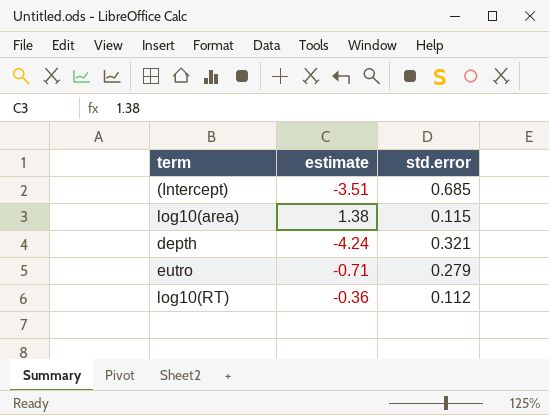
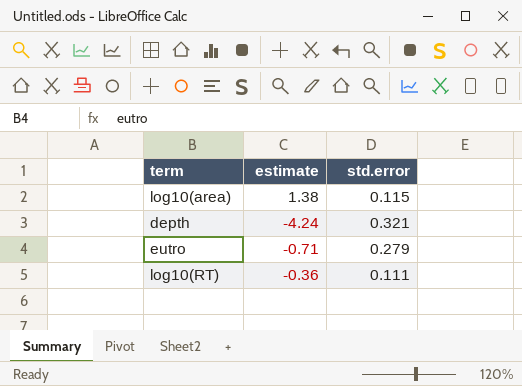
row (Intercept): -3.51 | 0.685 -> none
log10(RT) | std.error: 0.112 -> 0.111

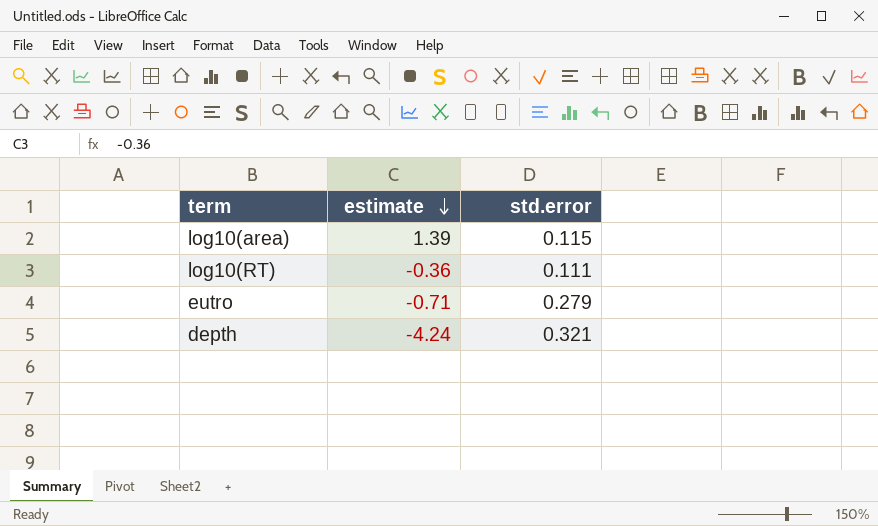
row order: none -> estimate descending
log10(area) | estimate: 1.38 -> 1.39

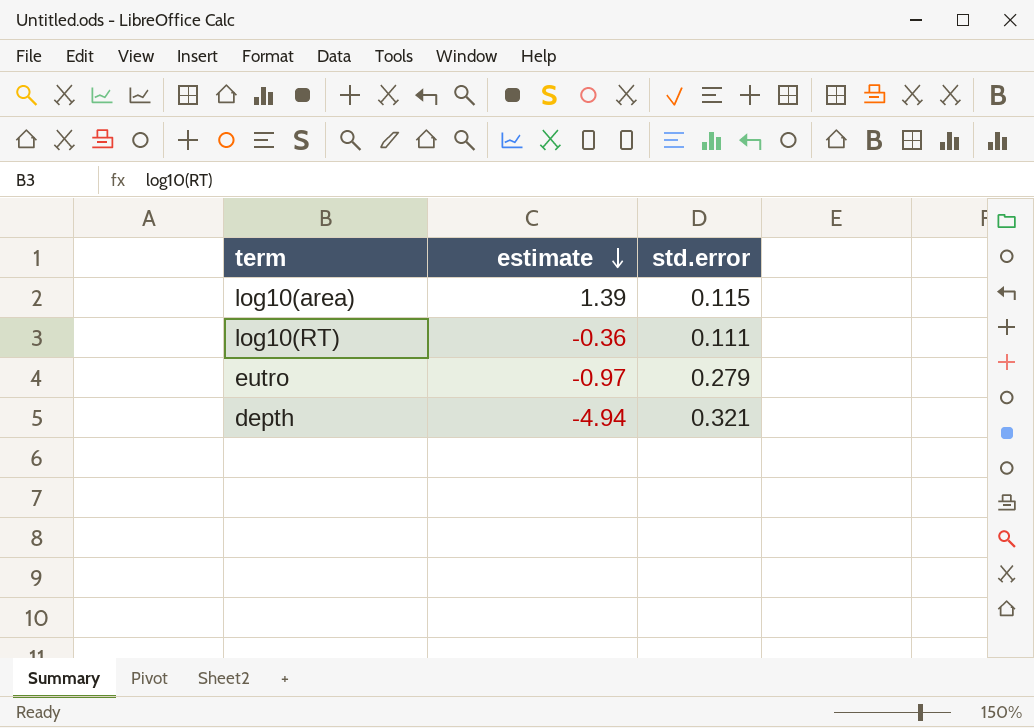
eutro | estimate: -0.71 -> -0.97
depth | estimate: -4.24 -> -4.94

